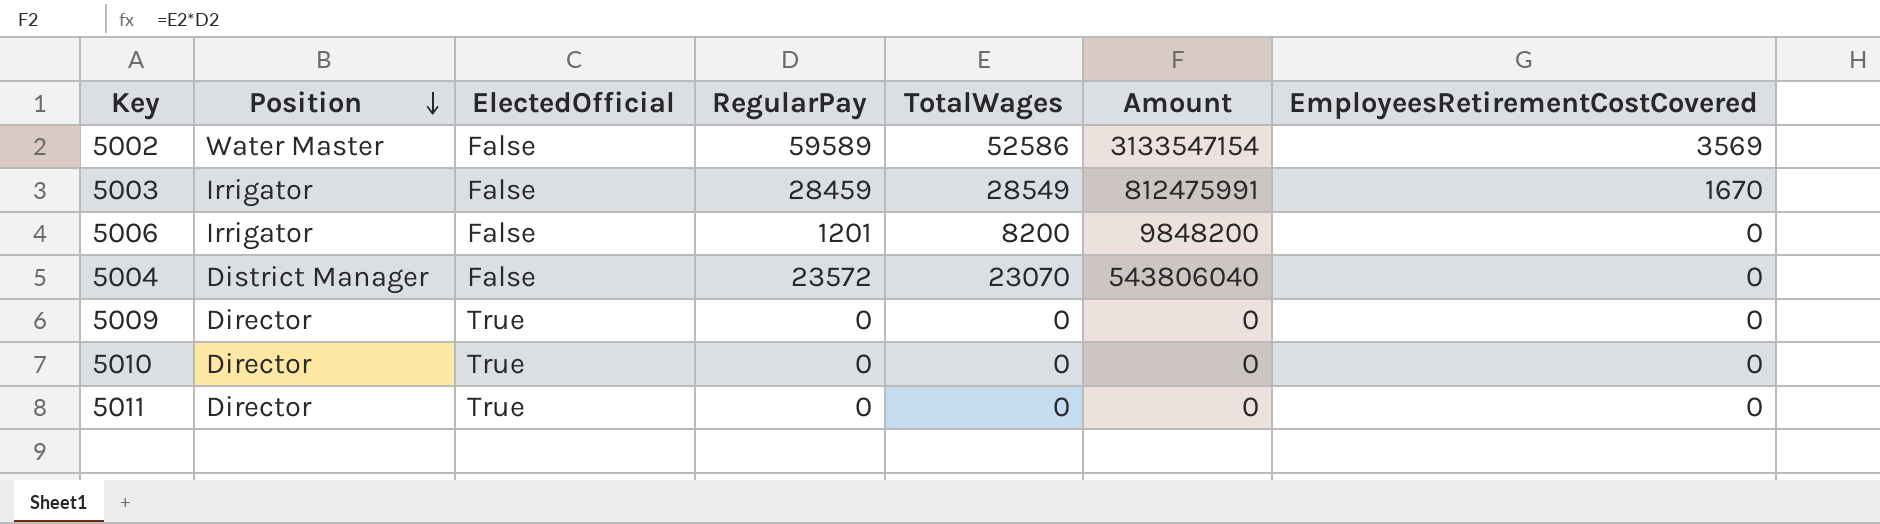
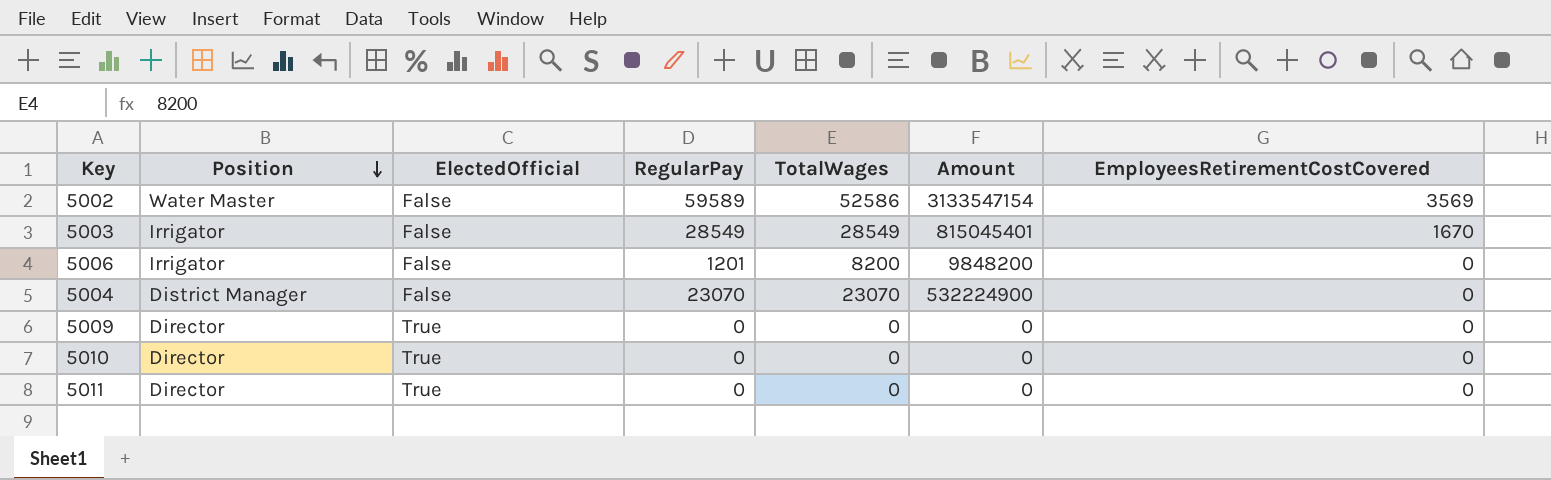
5003 | RegularPay: 28459 -> 28549
5003 | Amount: 812475991 -> 815045401
5004 | RegularPay: 23572 -> 23070
5004 | Amount: 543806040 -> 532224900

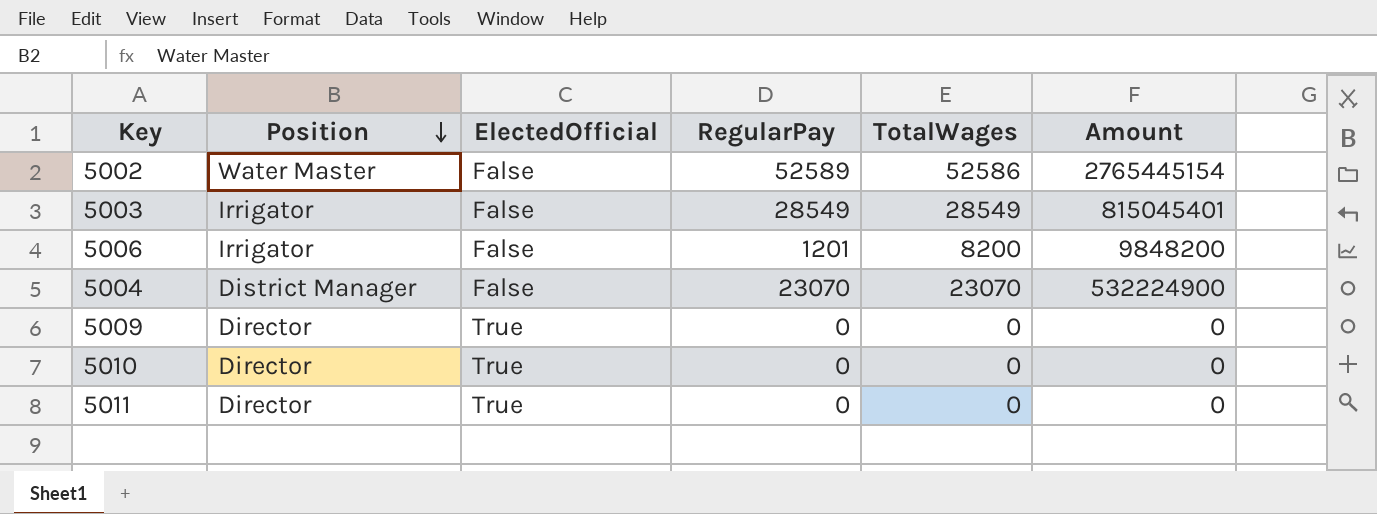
column EmployeesRetirementCostCovered | position: 7 -> none
5002 | RegularPay: 59589 -> 52589
5002 | Amount: 3133547154 -> 2765445154

